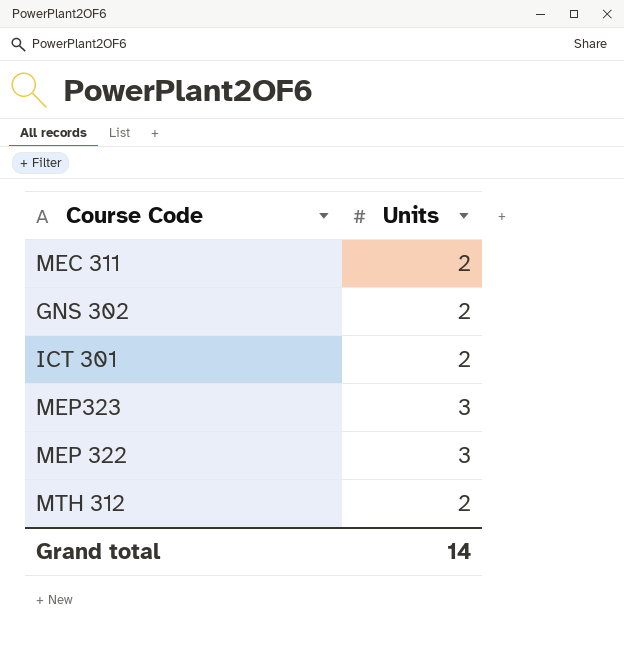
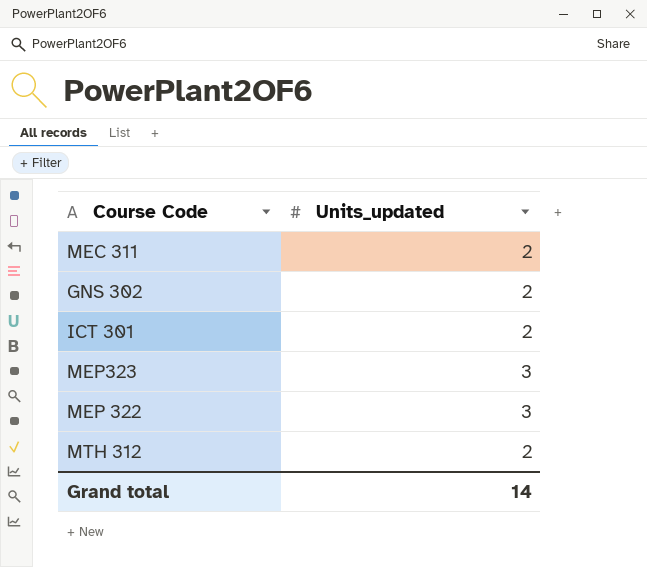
column name: Units -> Units_updated

